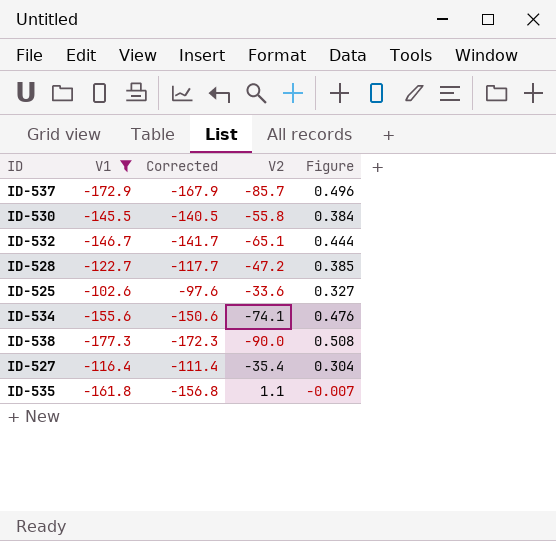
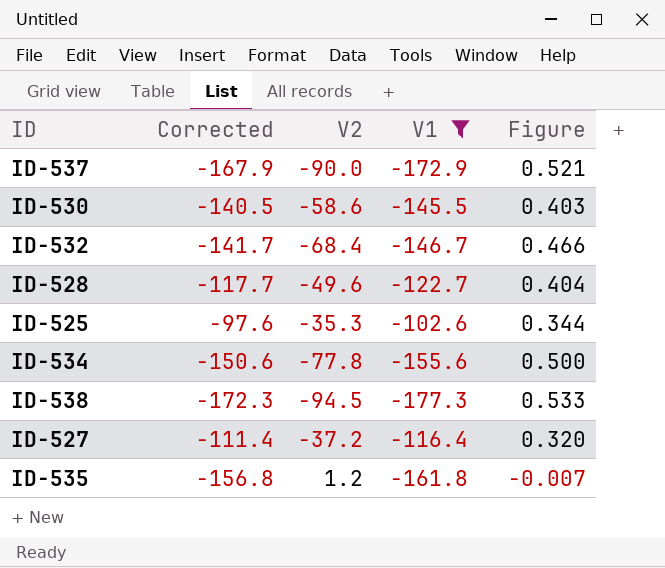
column V1 | position: 2 -> 4
ID-537 | V2: -85.7 -> -90.0
ID-537 | Figure: 0.496 -> 0.521
ID-530 | V2: -55.8 -> -58.6
ID-530 | Figure: 0.384 -> 0.403
ID-532 | V2: -65.1 -> -68.4
ID-532 | Figure: 0.444 -> 0.466
ID-528 | V2: -47.2 -> -49.6
ID-528 | Figure: 0.385 -> 0.404
ID-525 | V2: -33.6 -> -35.3
ID-525 | Figure: 0.327 -> 0.344
ID-534 | V2: -74.1 -> -77.8
ID-534 | Figure: 0.476 -> 0.500
ID-538 | V2: -90.0 -> -94.5
ID-538 | Figure: 0.508 -> 0.533
ID-527 | V2: -35.4 -> -37.2
ID-527 | Figure: 0.304 -> 0.320
ID-535 | V2: 1.1 -> 1.2

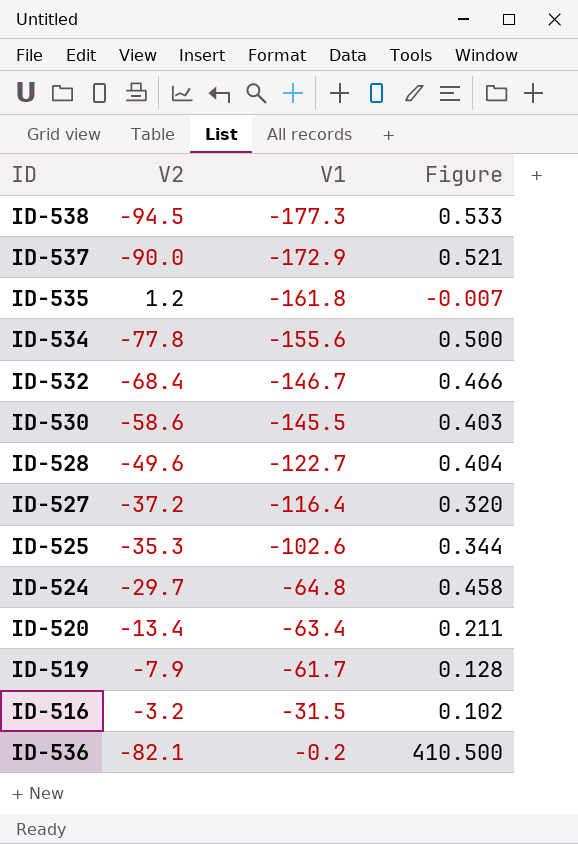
filter: V1 <= -102.6 -> none
row order: none -> V1 ascending
column Corrected | formula: [V1] + 5 -> none

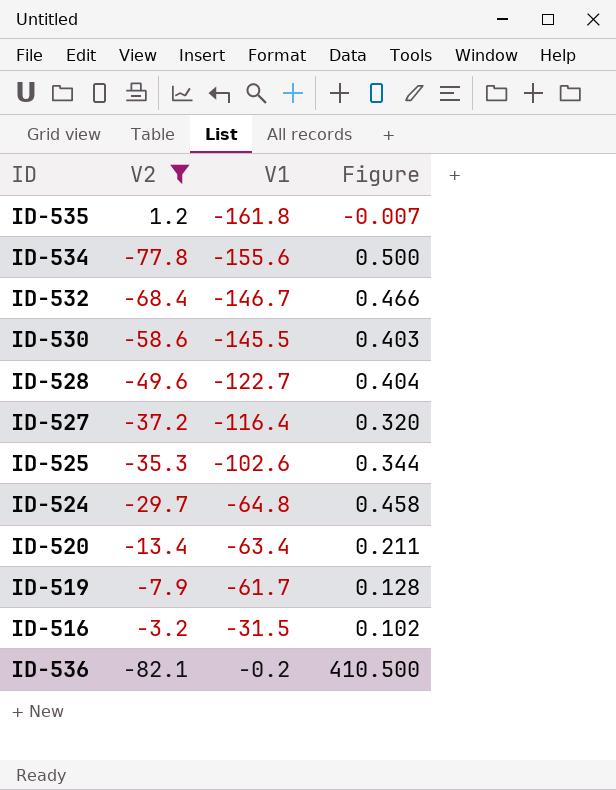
filter: none -> V2 >= -82.1

